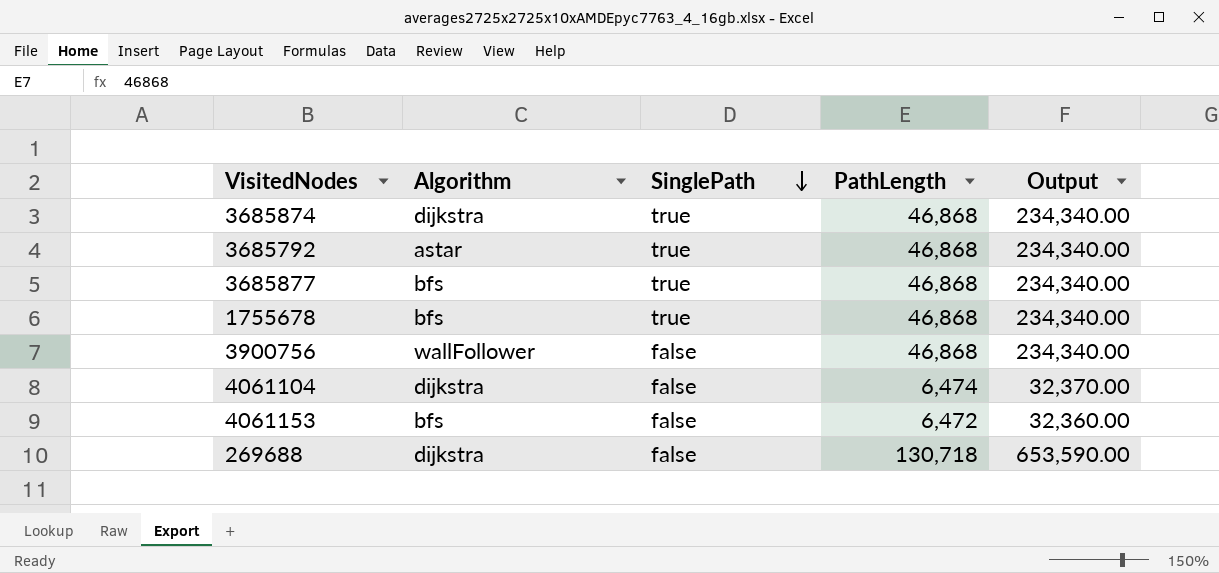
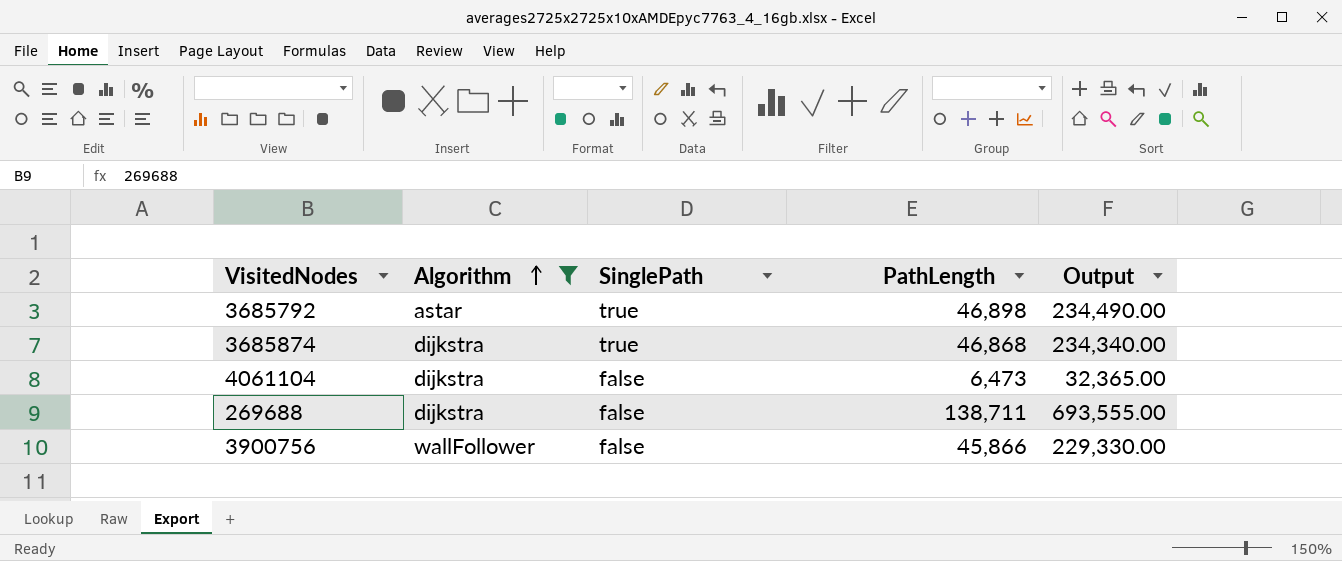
filter: none -> Algorithm != bfs
row order: SinglePath descending -> Algorithm ascending
3685792 | PathLength: 46,868 -> 46,898
3685792 | Output: 234,340.00 -> 234,490.00
4061104 | PathLength: 6,474 -> 6,473
4061104 | Output: 32,370.00 -> 32,365.00
269688 | PathLength: 130,718 -> 138,711
269688 | Output: 653,590.00 -> 693,555.00
3900756 | PathLength: 46,868 -> 45,866
3900756 | Output: 234,340.00 -> 229,330.00

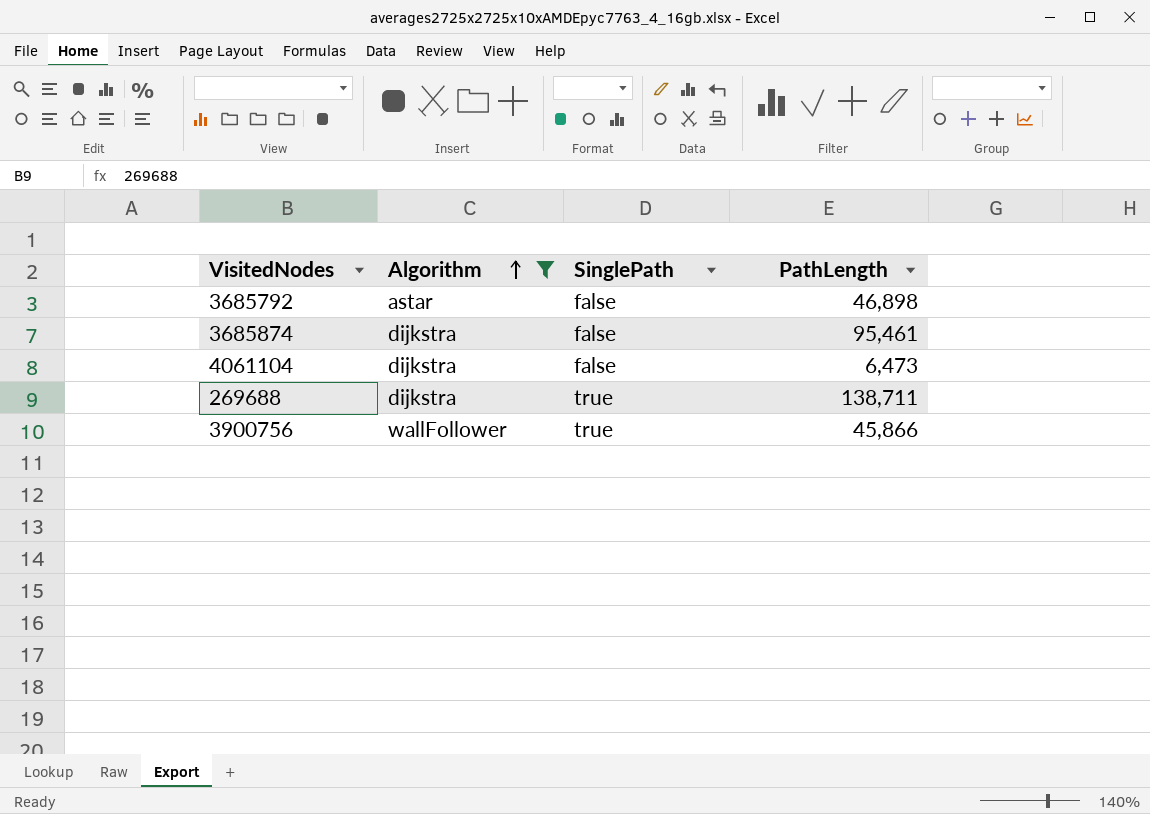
column Output | formula: [PathLength] * 5 -> none
3685792 | SinglePath: true -> false
3685874 | SinglePath: true -> false
3685874 | PathLength: 46,868 -> 95,461
269688 | SinglePath: false -> true
3900756 | SinglePath: false -> true

